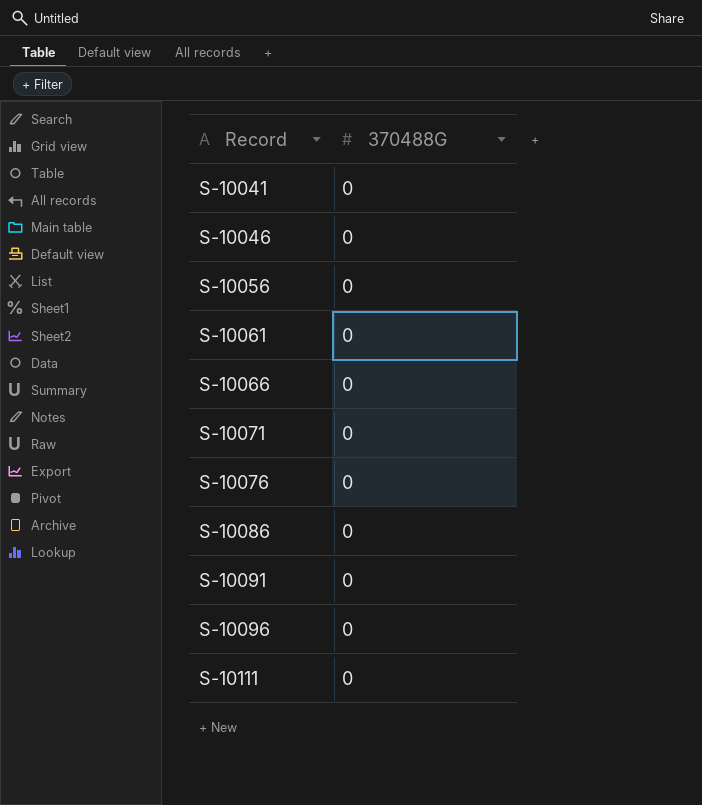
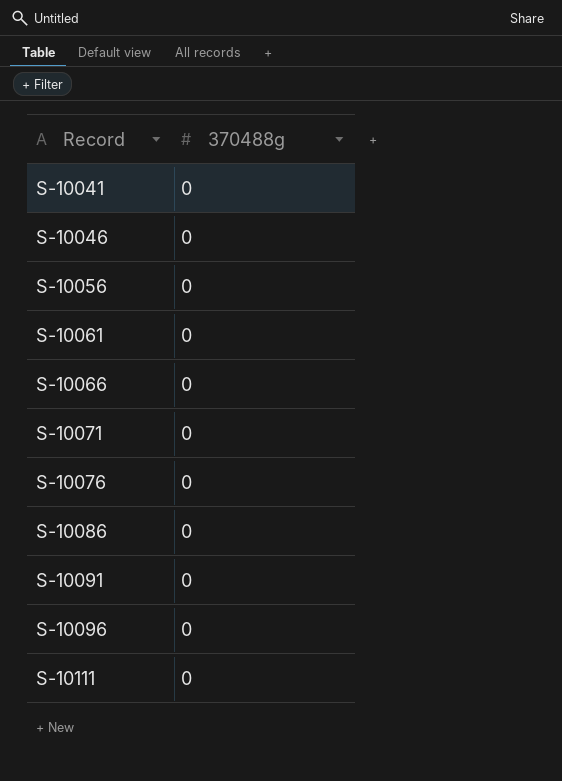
column name: 370488G -> 370488g

